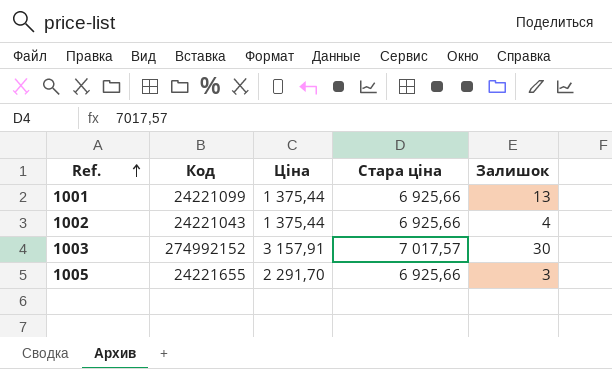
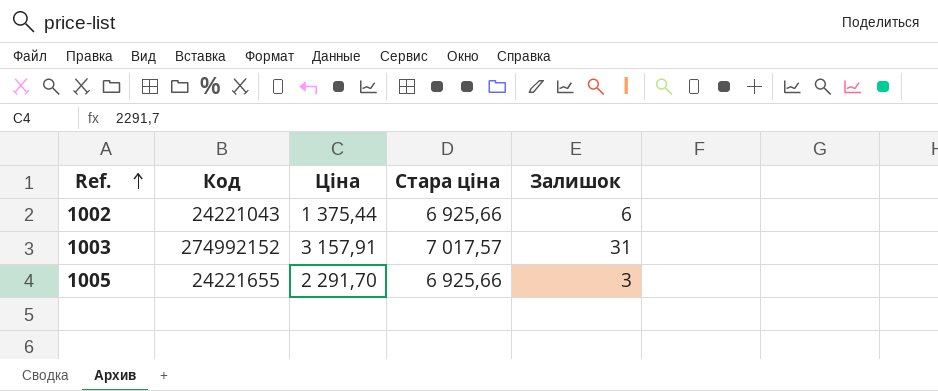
row 1001: 24221099 | 1 375,44 | 6 925,66 | 13 -> none
1002 | Залишок: 4 -> 6
1003 | Залишок: 30 -> 31

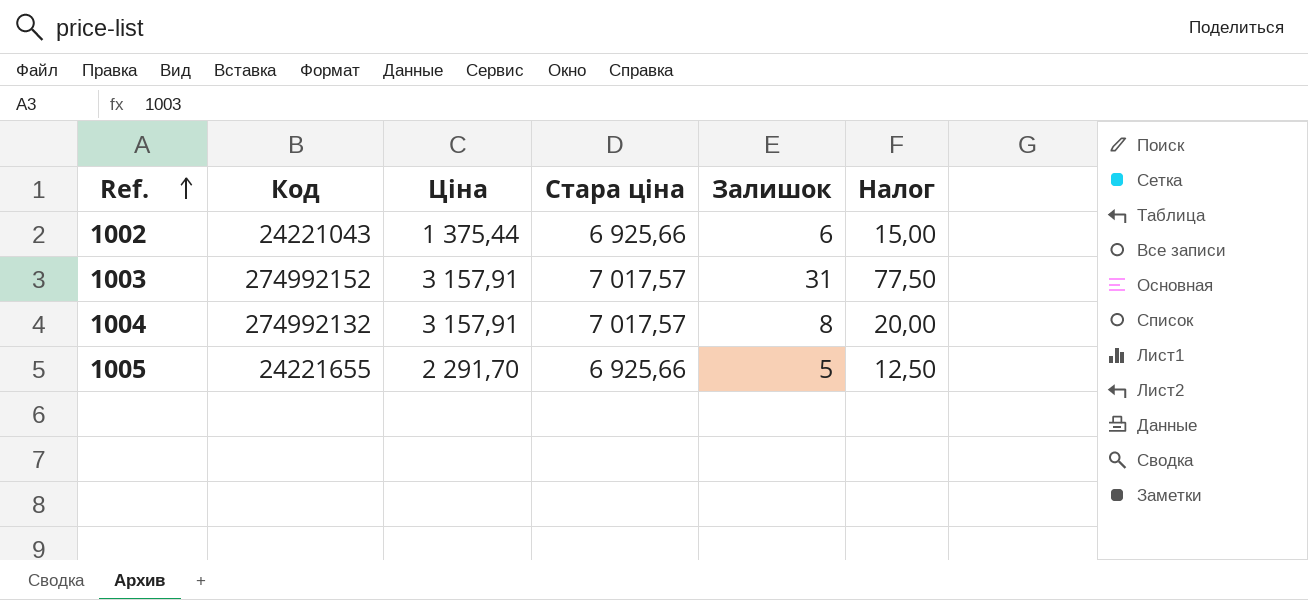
column Налог | formula: none -> [Залишок] * 2,5
row 1004: none -> 274992132 | 3 157,91 | 7 017,57 | 8 | 20,00
1005 | Залишок: 3 -> 5

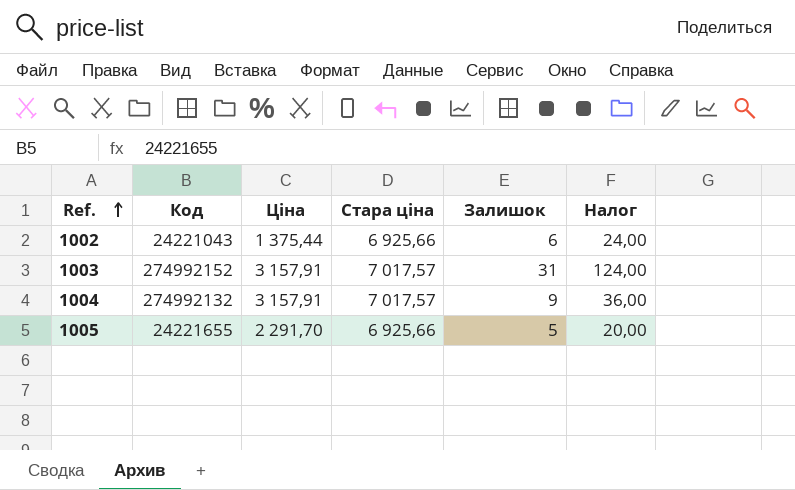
column Налог | formula: [Залишок] * 2,5 -> [Залишок] * 4
1004 | Залишок: 8 -> 9

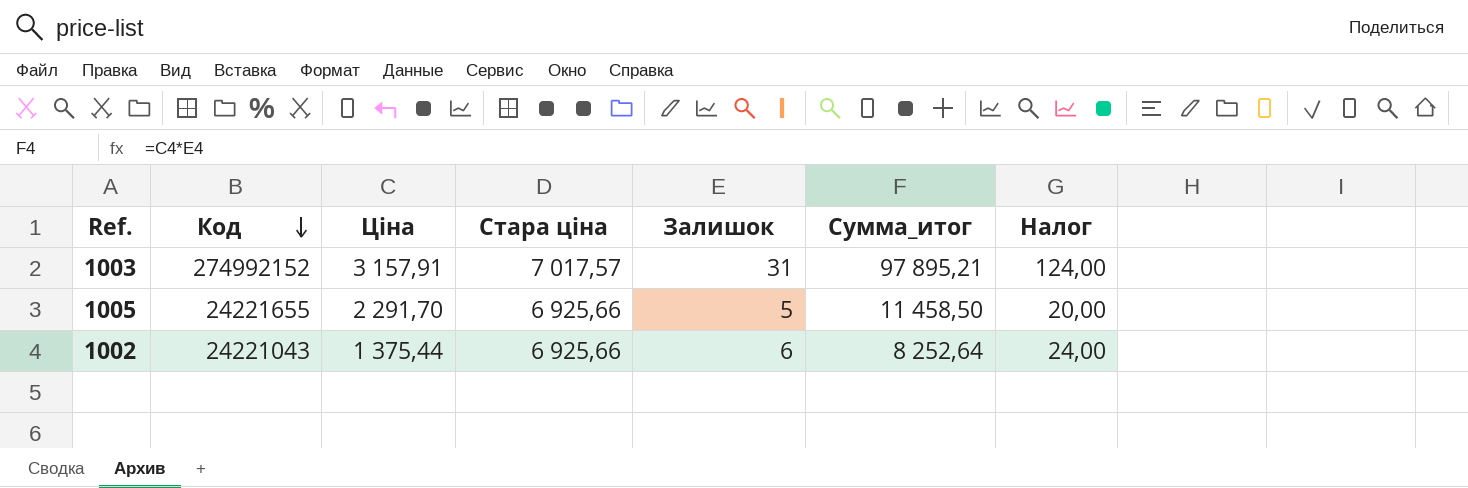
row order: Ref. ascending -> Код descending
column Сумма_итог | formula: none -> [Ціна] * [Залишок]
row 1004: 274992132 | 3 157,91 | 7 017,57 | 9 | 36,00 -> none

